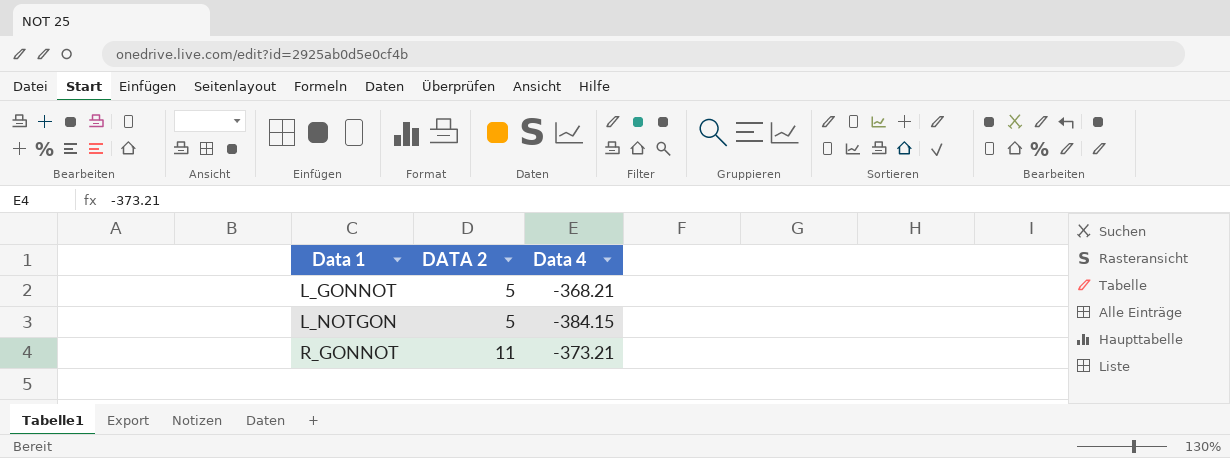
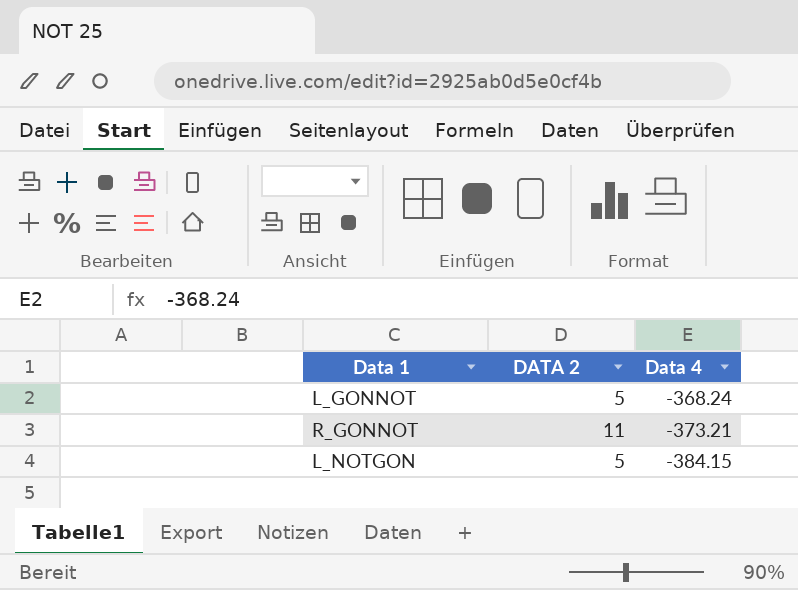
row order: Data 1 ascending -> Data 4 descending
L_GONNOT | Data 4: -368.21 -> -368.24

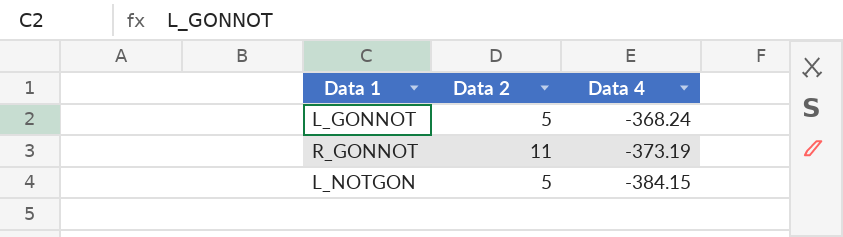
column name: DATA 2 -> Data 2
R_GONNOT | Data 4: -373.21 -> -373.19

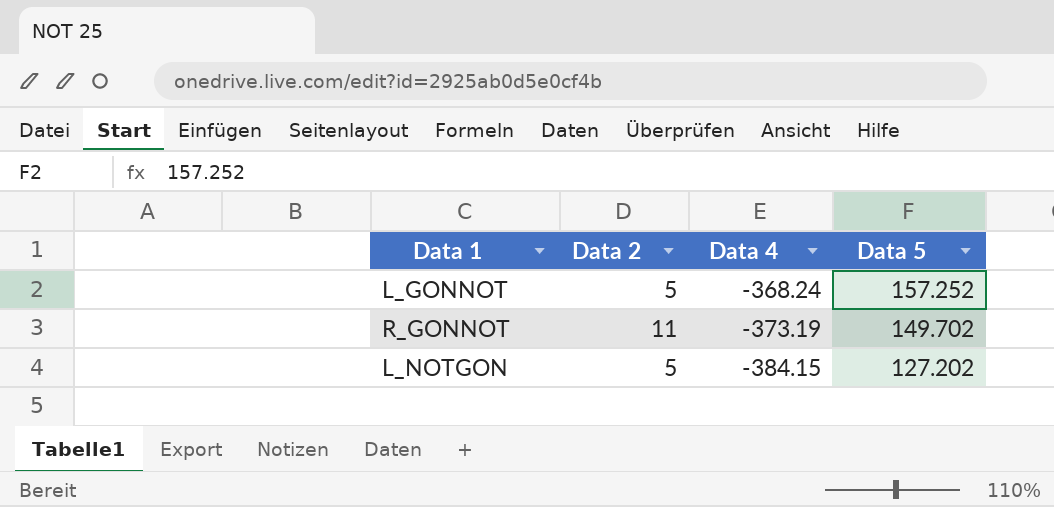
column Data 5 | position: none -> 4

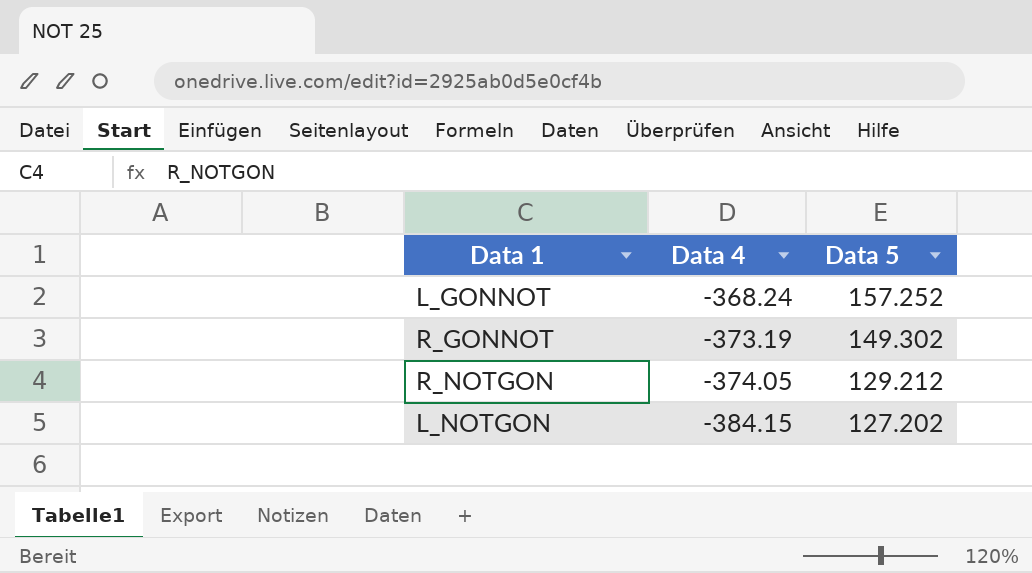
column Data 2 | position: 2 -> none
R_GONNOT | Data 5: 149.702 -> 149.302
row R_NOTGON: none -> -374.05 | 129.212

